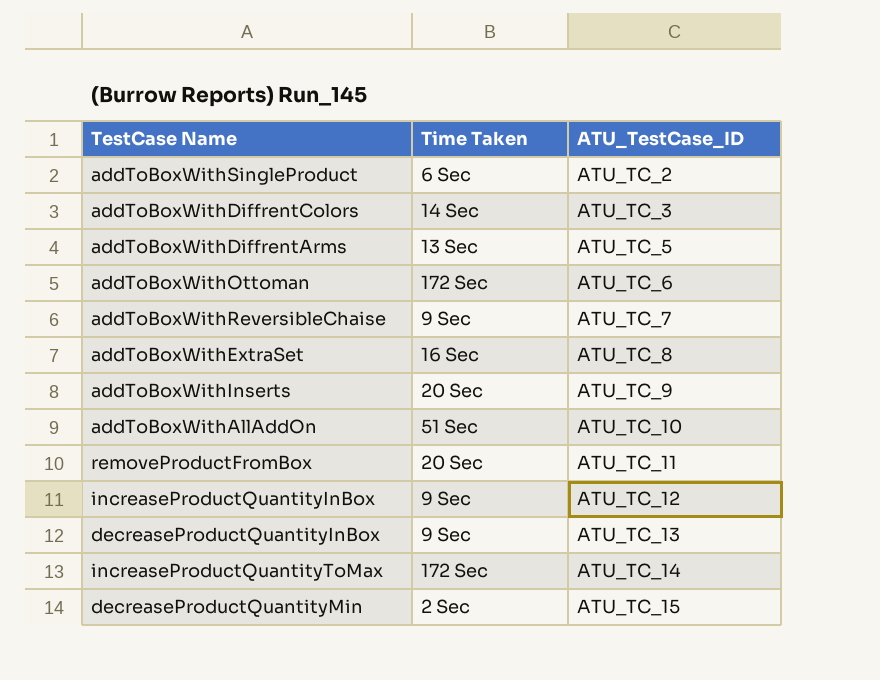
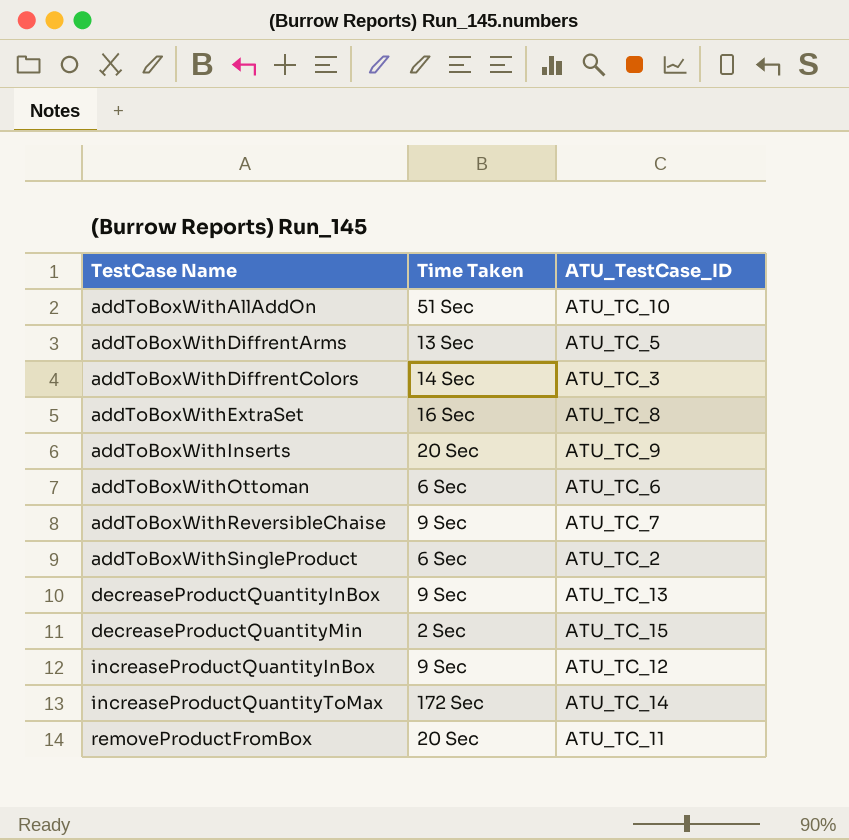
row order: ATU_TestCase_ID ascending -> TestCase Name ascending
addToBoxWithOttoman | Time Taken: 172 Sec -> 6 Sec

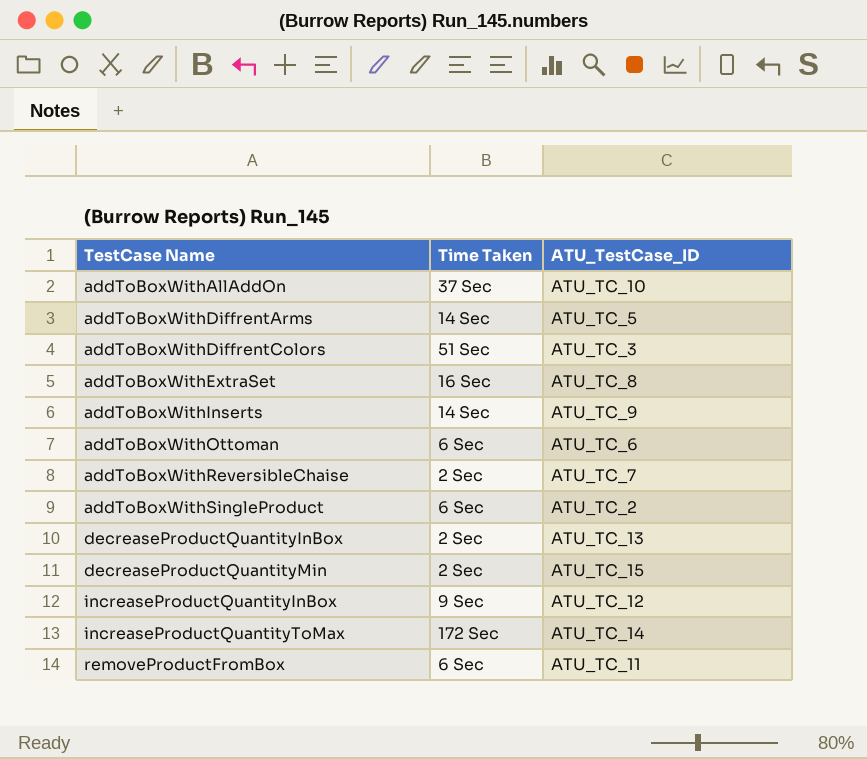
addToBoxWithAllAddOn | Time Taken: 51 Sec -> 37 Sec
addToBoxWithDiffrentArms | Time Taken: 13 Sec -> 14 Sec
addToBoxWithDiffrentColors | Time Taken: 14 Sec -> 51 Sec
addToBoxWithInserts | Time Taken: 20 Sec -> 14 Sec
addToBoxWithReversibleChaise | Time Taken: 9 Sec -> 2 Sec
decreaseProductQuantityInBox | Time Taken: 9 Sec -> 2 Sec
removeProductFromBox | Time Taken: 20 Sec -> 6 Sec

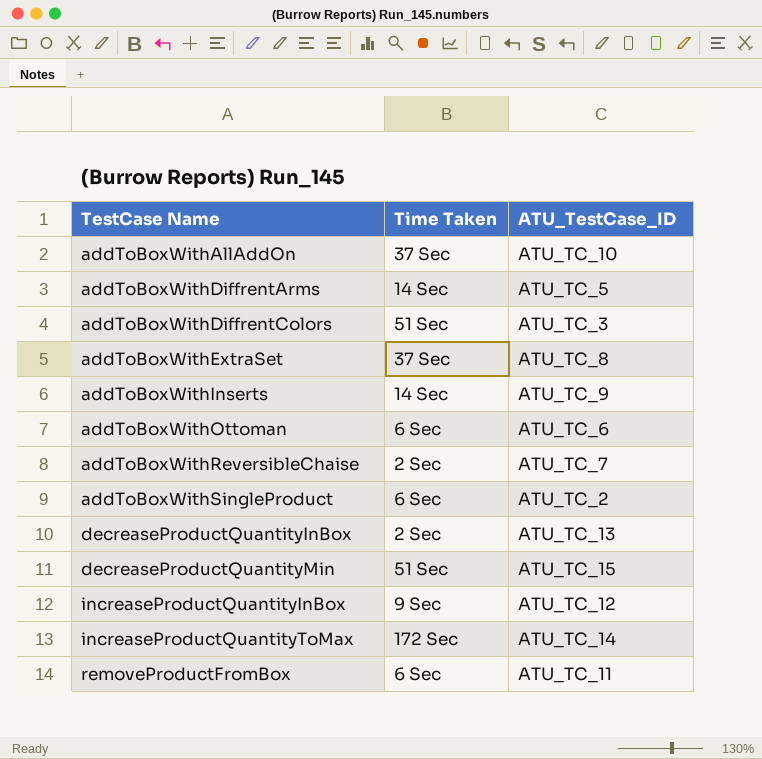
addToBoxWithExtraSet | Time Taken: 16 Sec -> 37 Sec
decreaseProductQuantityMin | Time Taken: 2 Sec -> 51 Sec

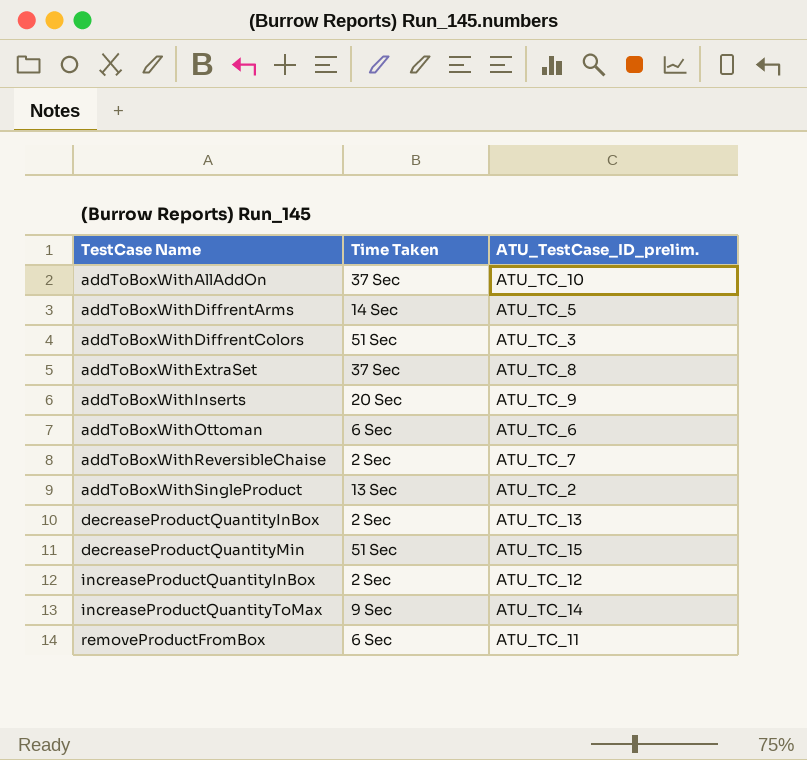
column name: ATU_TestCase_ID -> ATU_TestCase_ID_prelim.
addToBoxWithInserts | Time Taken: 14 Sec -> 20 Sec
addToBoxWithSingleProduct | Time Taken: 6 Sec -> 13 Sec
increaseProductQuantityInBox | Time Taken: 9 Sec -> 2 Sec
increaseProductQuantityToMax | Time Taken: 172 Sec -> 9 Sec

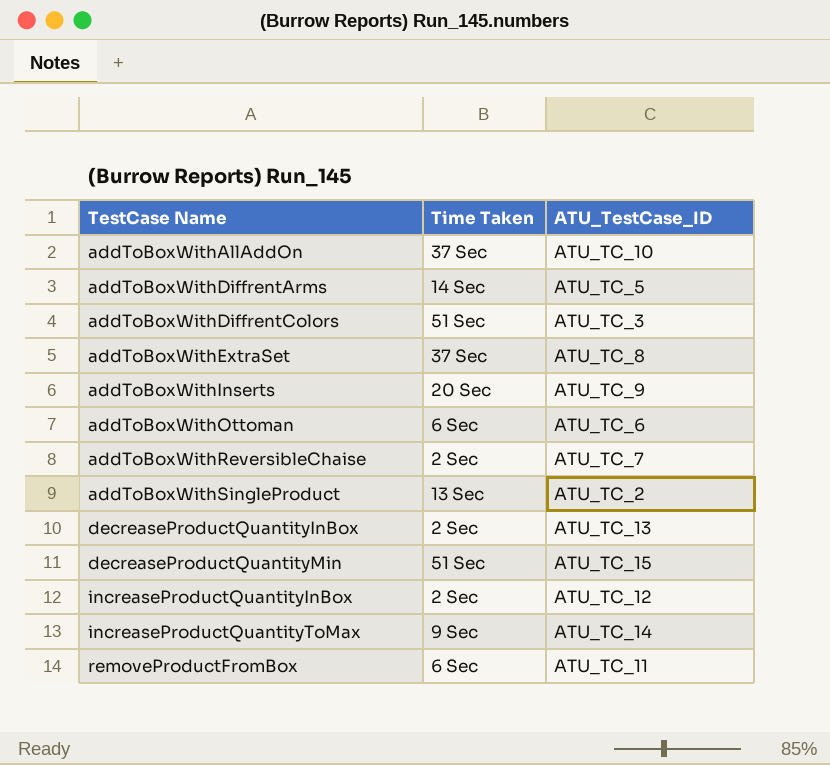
column name: ATU_TestCase_ID_prelim. -> ATU_TestCase_ID

